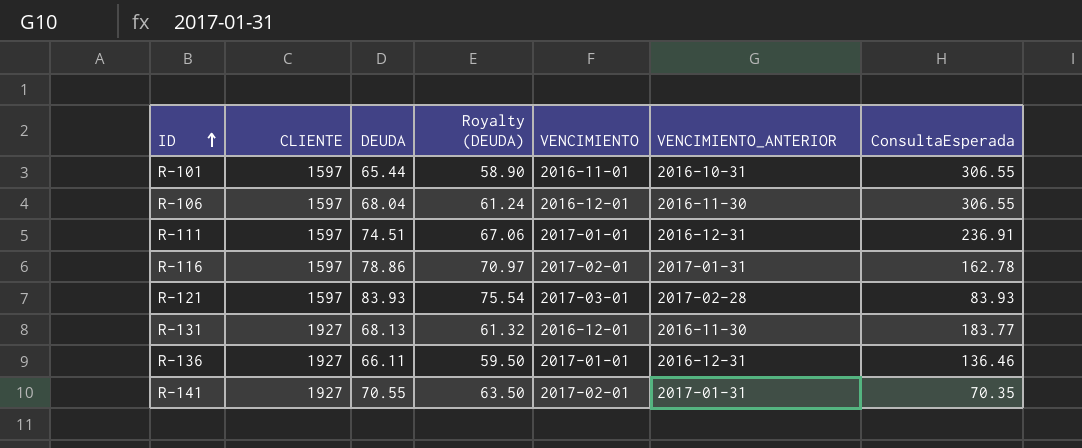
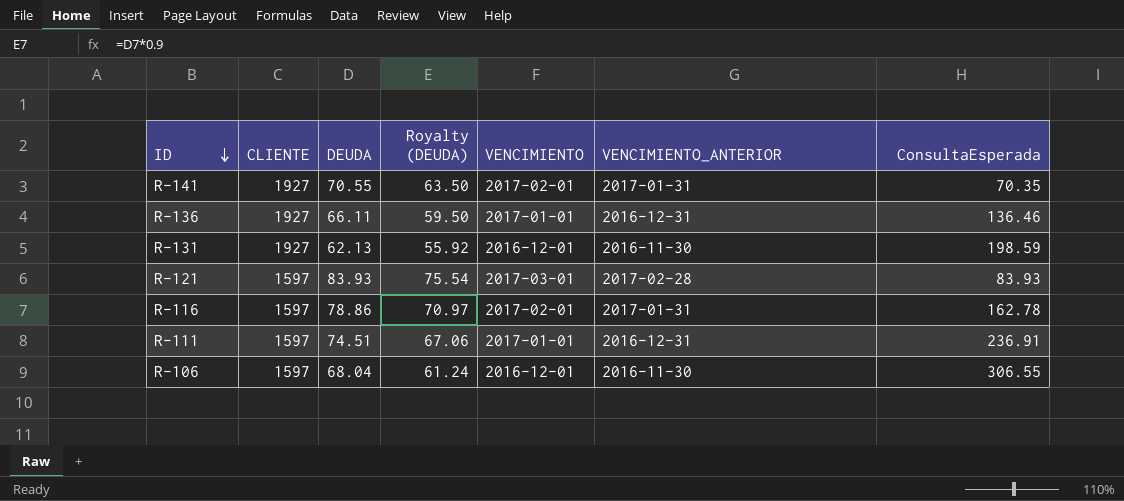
row order: ID ascending -> ID descending
row R-101: 1597 | 65.44 | 58.90 | 2016-11-01 | 2016-10-31 | 306.55 -> none
R-131 | DEUDA: 68.13 -> 62.13
R-131 | Royalty (DEUDA): 61.32 -> 55.92
R-131 | ConsultaEsperada: 183.77 -> 198.59

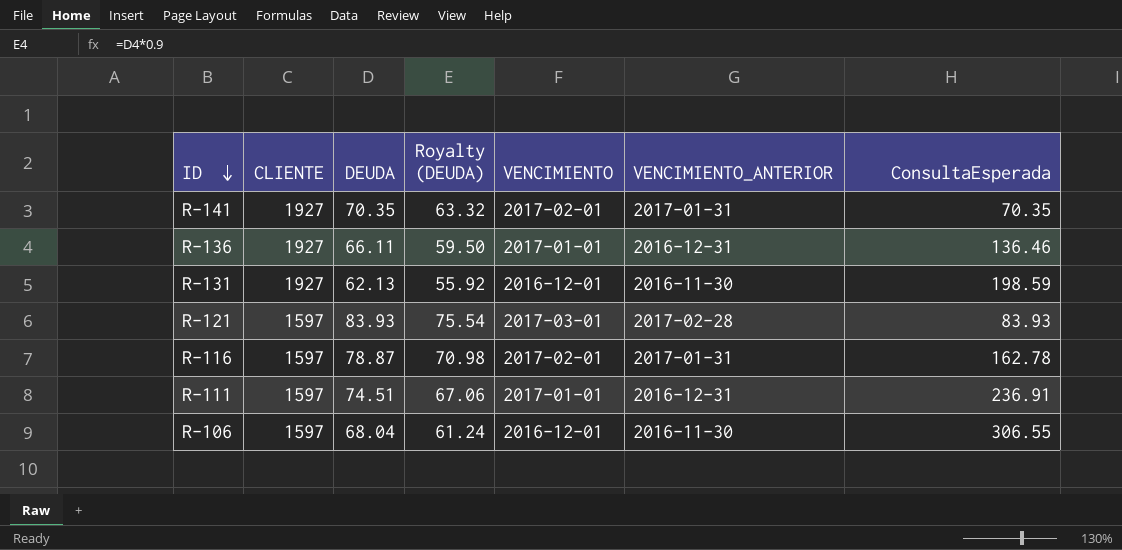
R-141 | DEUDA: 70.55 -> 70.35
R-141 | Royalty (DEUDA): 63.50 -> 63.32
R-116 | DEUDA: 78.86 -> 78.87
R-116 | Royalty (DEUDA): 70.97 -> 70.98

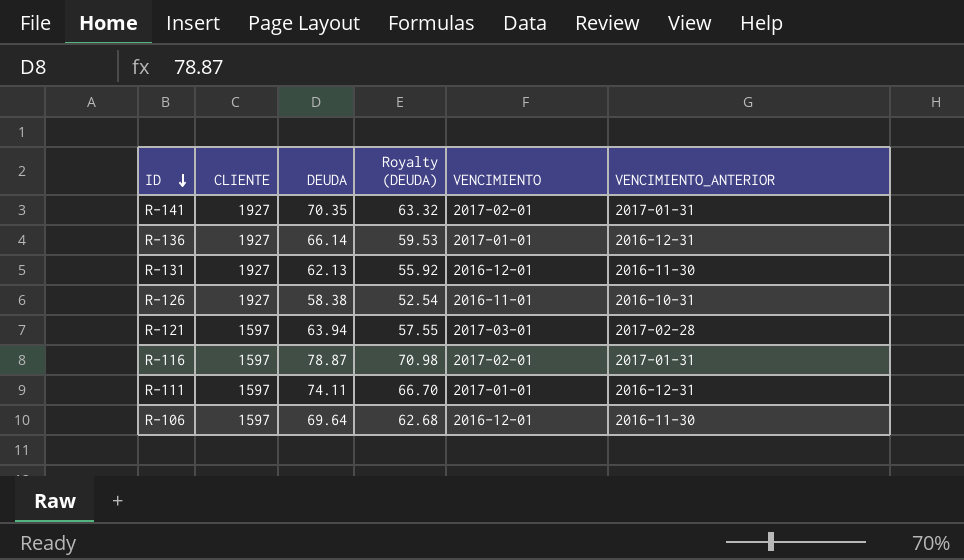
column ConsultaEsperada | position: 7 -> none
R-136 | DEUDA: 66.11 -> 66.14
R-136 | Royalty (DEUDA): 59.50 -> 59.53
row R-126: none -> 1927 | 58.38 | 52.54 | 2016-11-01 | 2016-10-31
R-121 | DEUDA: 83.93 -> 63.94
R-121 | Royalty (DEUDA): 75.54 -> 57.55
R-111 | DEUDA: 74.51 -> 74.11
R-111 | Royalty (DEUDA): 67.06 -> 66.70
R-106 | DEUDA: 68.04 -> 69.64
R-106 | Royalty (DEUDA): 61.24 -> 62.68

